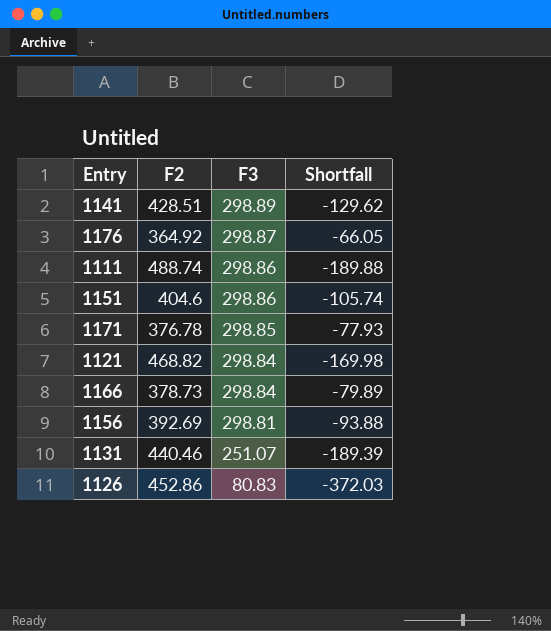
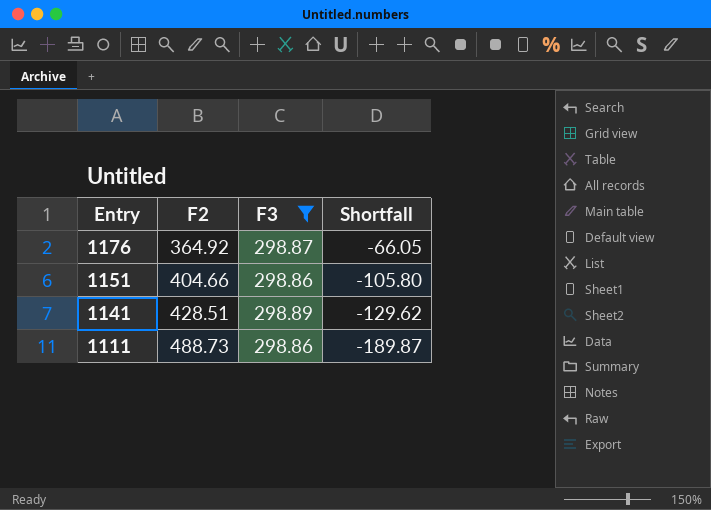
filter: none -> F3 >= 298.86
row order: F3 descending -> Entry descending
1151 | F2: 404.6 -> 404.66
1151 | Shortfall: -105.74 -> -105.80
1111 | F2: 488.74 -> 488.73
1111 | Shortfall: -189.88 -> -189.87

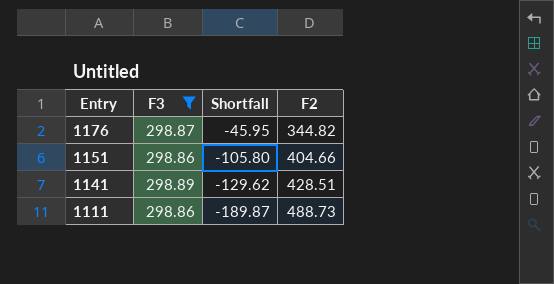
column F2 | position: 2 -> 4
1176 | Shortfall: -66.05 -> -45.95
1176 | F2: 364.92 -> 344.82

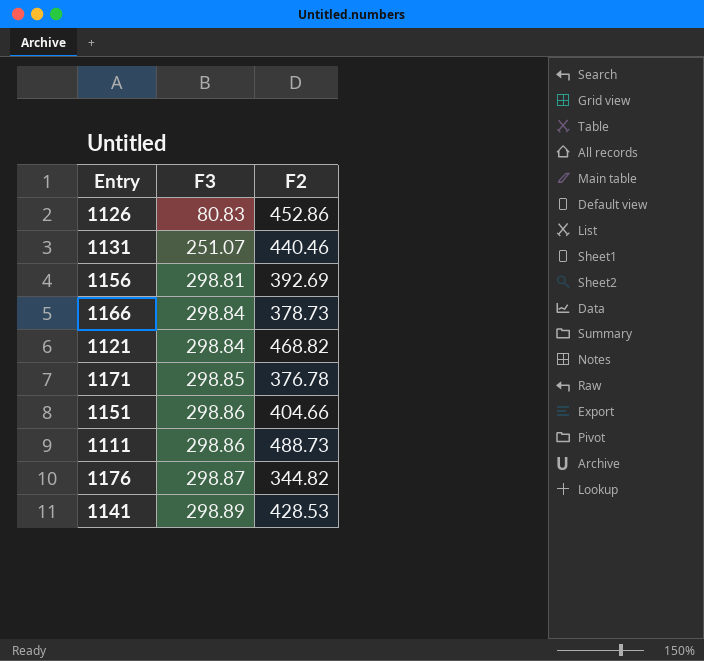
filter: F3 >= 298.86 -> none
row order: Entry descending -> F3 ascending
column Shortfall | formula: [F3] - [F2] -> none
1141 | F2: 428.51 -> 428.53

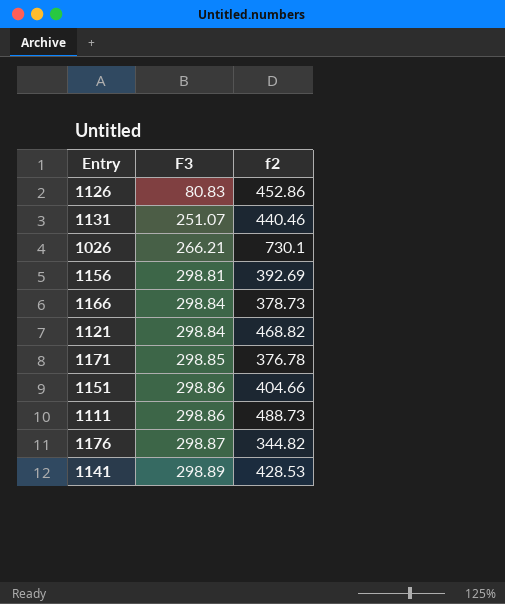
column name: F2 -> f2
row 1026: none -> 266.21 | 730.1

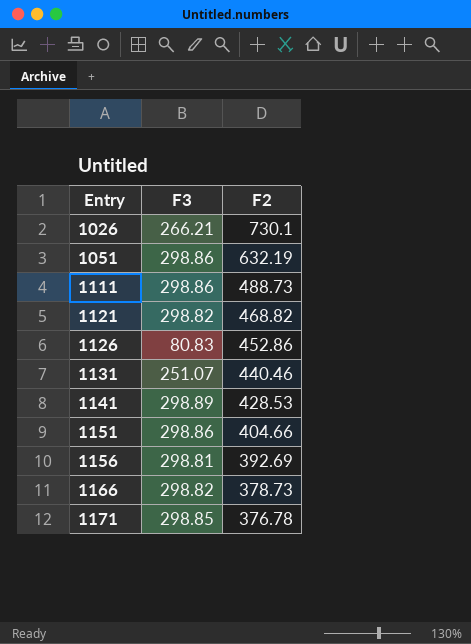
row order: F3 ascending -> Entry ascending
column name: f2 -> F2
row 1176: 298.87 | 344.82 -> none
row 1051: none -> 298.86 | 632.19
1121 | F3: 298.84 -> 298.82
1166 | F3: 298.84 -> 298.82

